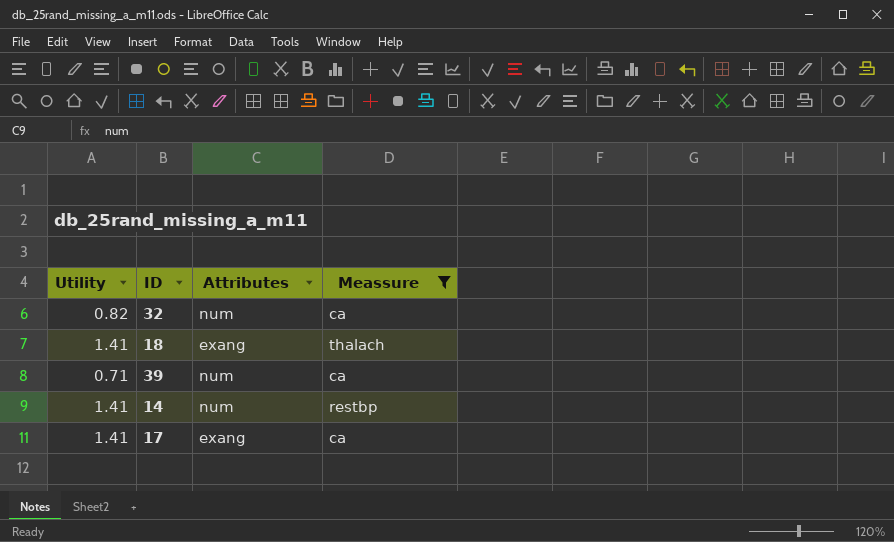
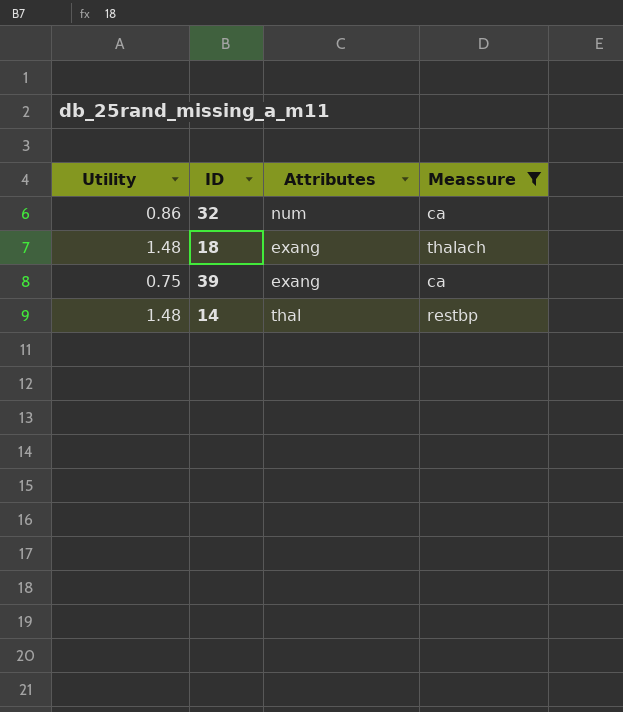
row 17: 1.41 | exang | ca -> none
32 | Utility: 0.82 -> 0.86
18 | Utility: 1.41 -> 1.48
39 | Utility: 0.71 -> 0.75
39 | Attributes: num -> exang
14 | Utility: 1.41 -> 1.48
14 | Attributes: num -> thal

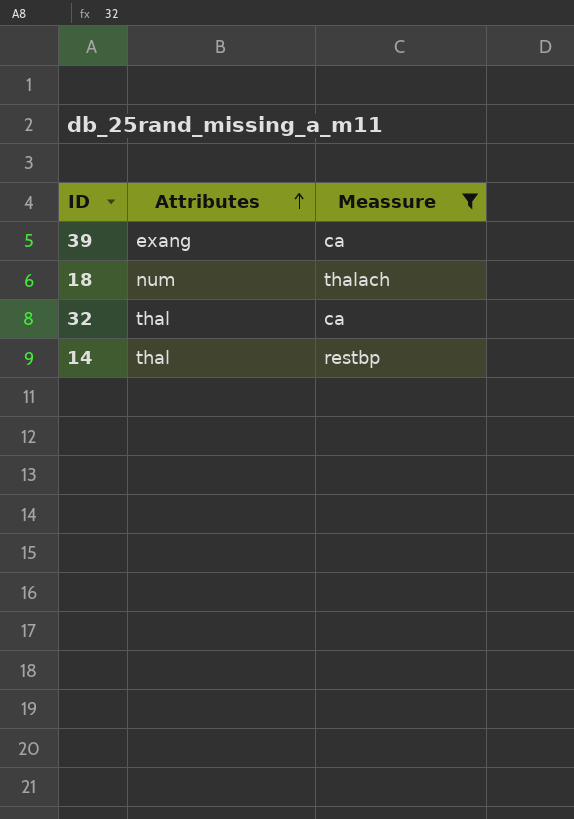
row order: none -> Attributes ascending
column Utility | position: 1 -> none
18 | Attributes: exang -> num
32 | Attributes: num -> thal

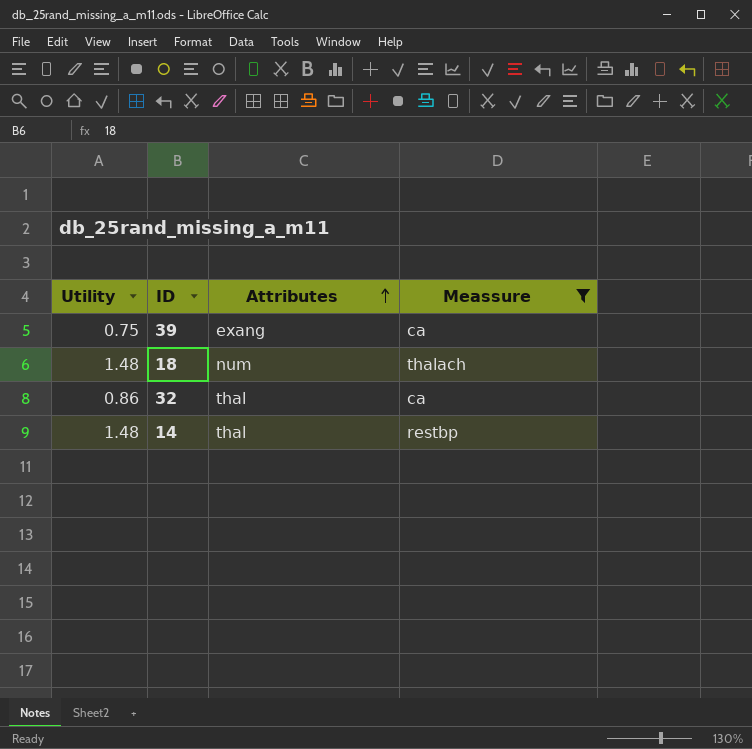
column Utility | position: none -> 1

